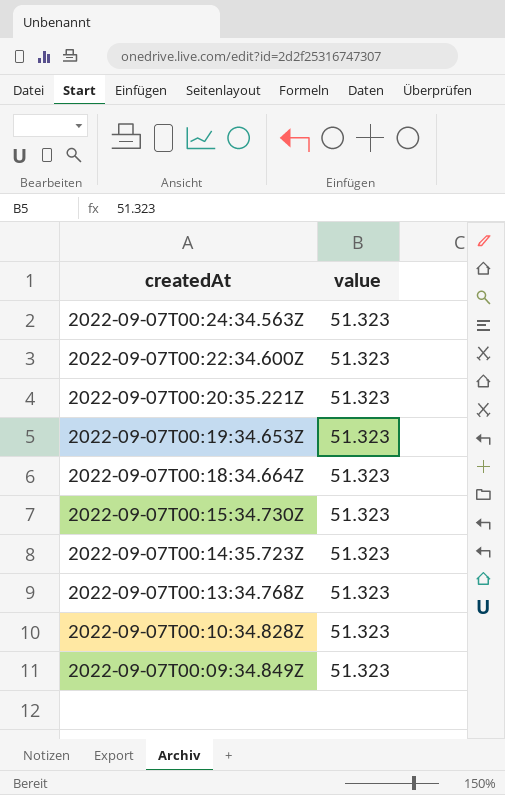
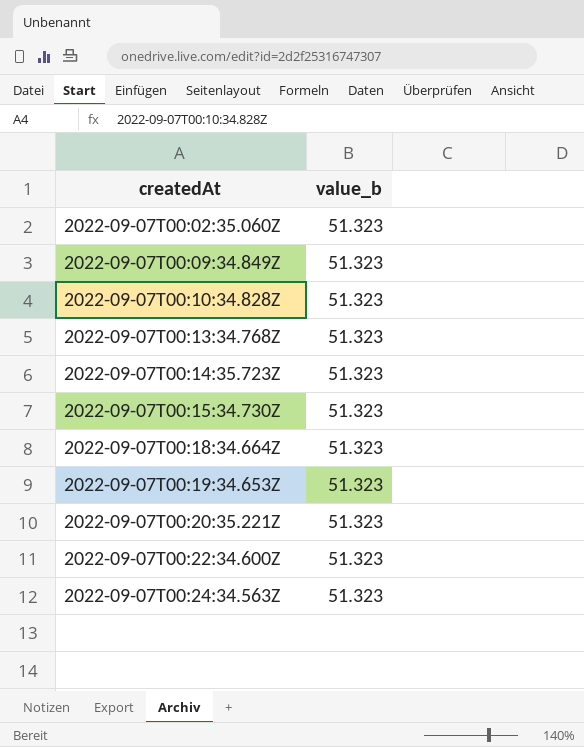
row order: createdAt descending -> createdAt ascending
column name: value -> value_b
row 2022-09-07T00:02:35.060Z: none -> 51.323

